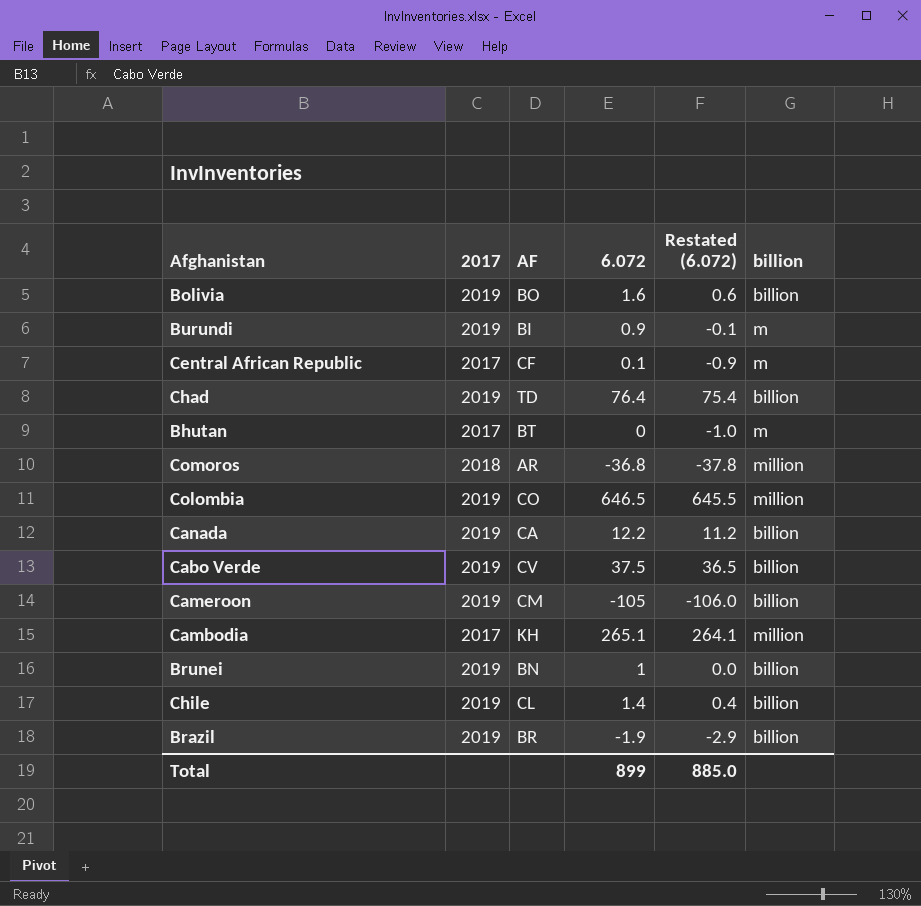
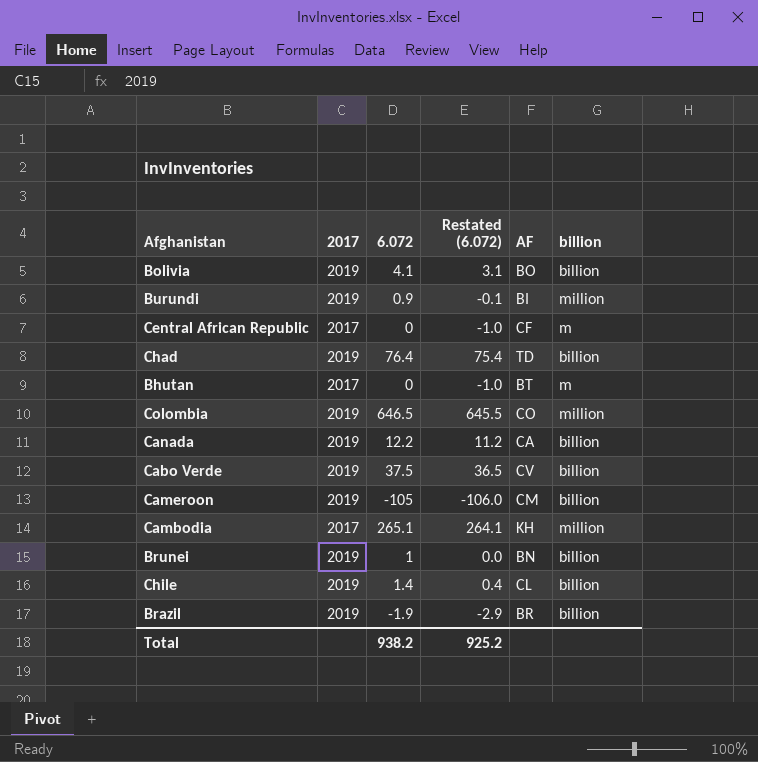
column AF | position: 3 -> 5
row Comoros: 2018 | AR | -36.8 | -37.8 | million -> none
Bolivia | 6.072: 1.6 -> 4.1
Bolivia | Restated (6.072): 0.6 -> 3.1
Burundi | billion: m -> million
Central African Republic | 6.072: 0.1 -> 0
Central African Republic | Restated (6.072): -0.9 -> -1.0
Total | 6.072: 899 -> 938.2
Total | Restated (6.072): 885.0 -> 925.2

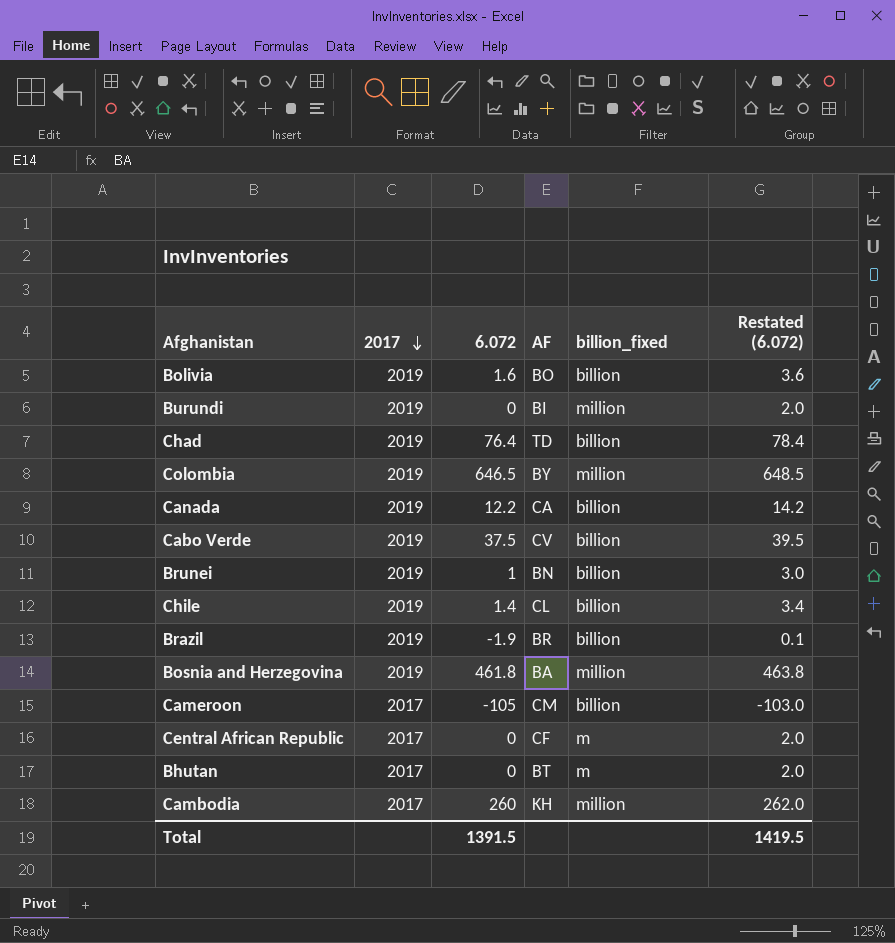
row order: none -> 2017 descending
column name: billion -> billion_fixed
column Restated (6.072) | formula: [6.072] - 1 -> [6.072] + 2
column Restated (6.072) | position: 4 -> 6
Bolivia | 6.072: 4.1 -> 1.6
Burundi | 6.072: 0.9 -> 0
Colombia | AF: CO -> BY
row Bosnia and Herzegovina: none -> 2019 | 461.8 | BA | million | 463.8
Cameroon | 2017: 2019 -> 2017
Cambodia | 6.072: 265.1 -> 260
Total | 6.072: 938.2 -> 1391.5
Total | Restated (6.072): 925.2 -> 1419.5

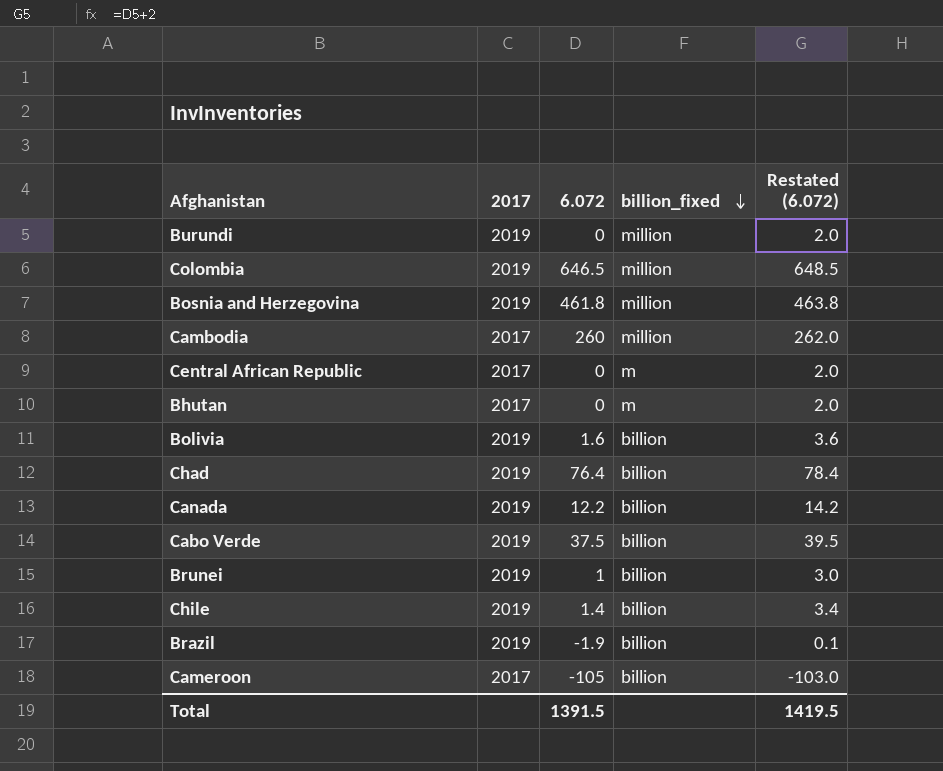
row order: 2017 descending -> billion_fixed descending
column AF | position: 4 -> none

